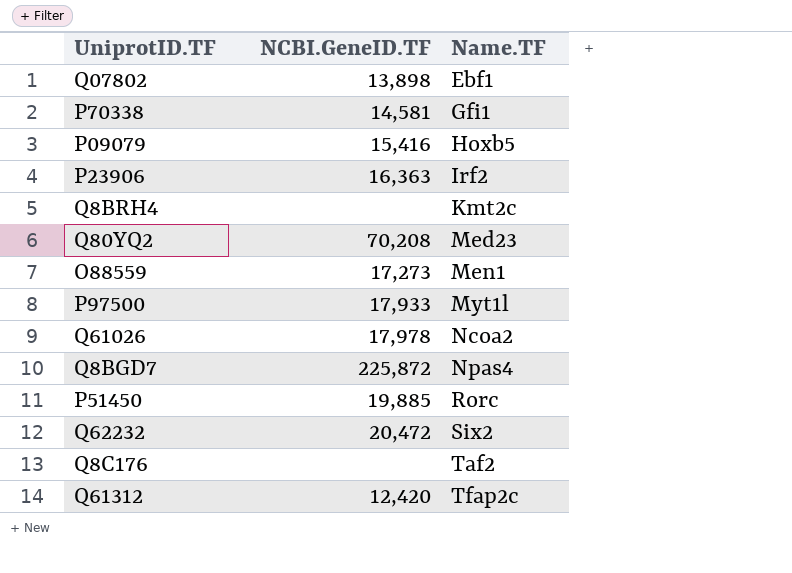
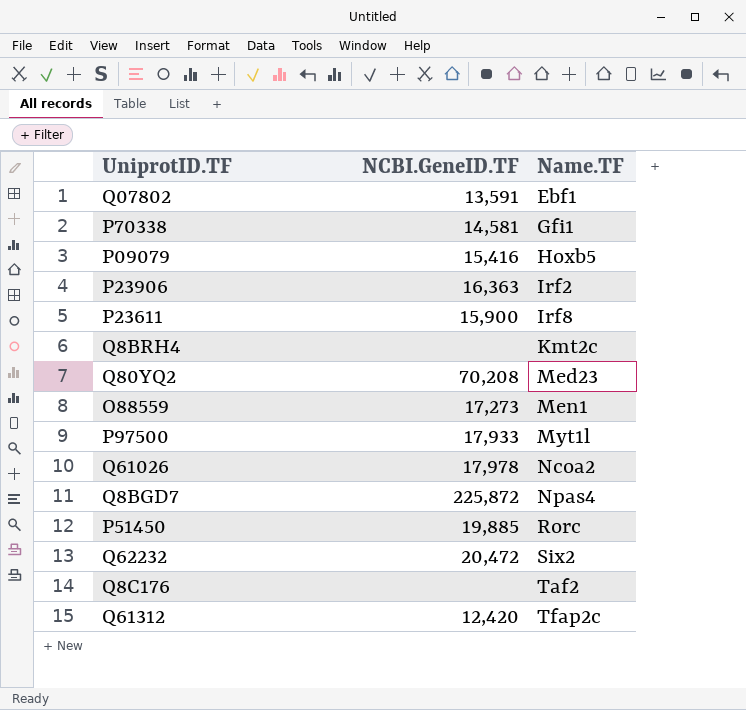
Q07802 | NCBI.GeneID.TF: 13,898 -> 13,591
row P23611: none -> 15,900 | Irf8

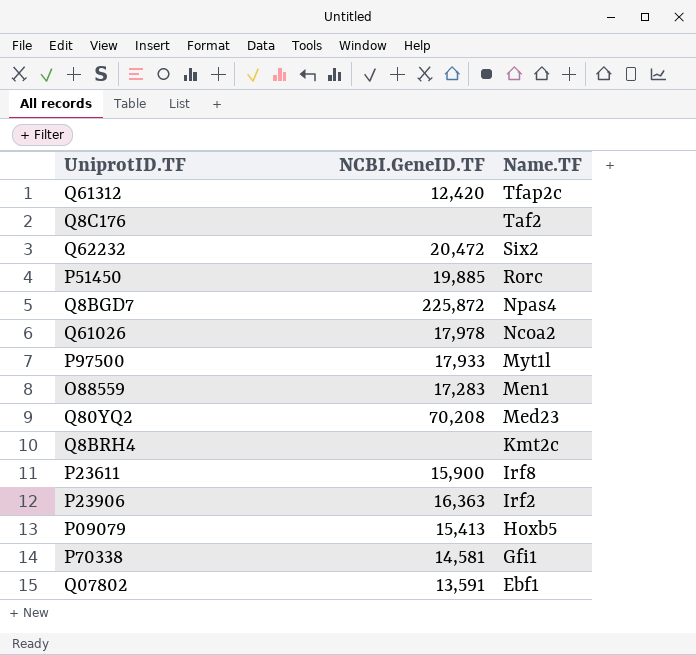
row order: Name.TF ascending -> Name.TF descending
O88559 | NCBI.GeneID.TF: 17,273 -> 17,283
P09079 | NCBI.GeneID.TF: 15,416 -> 15,413

